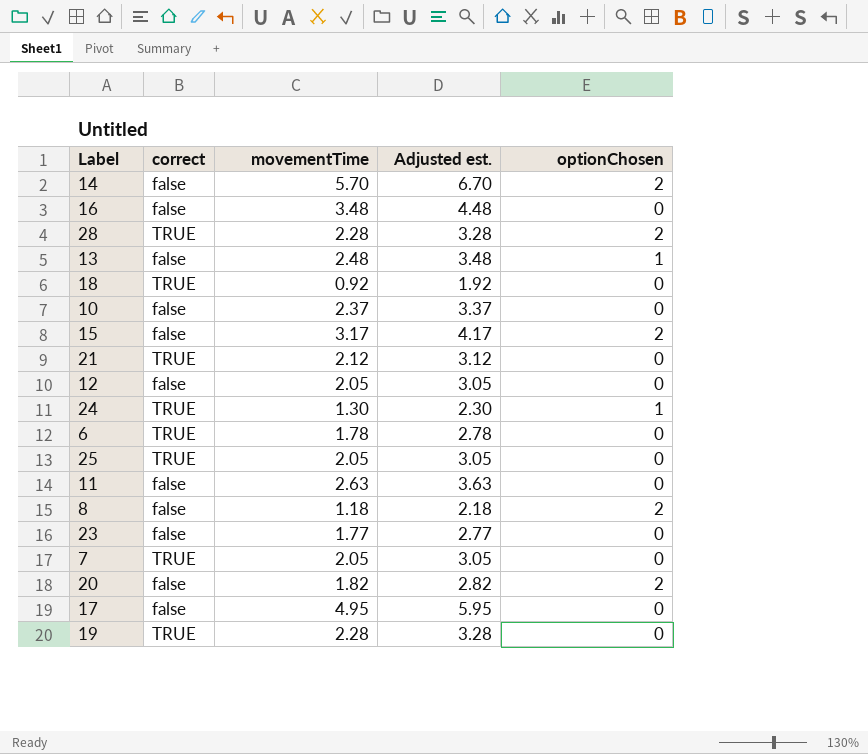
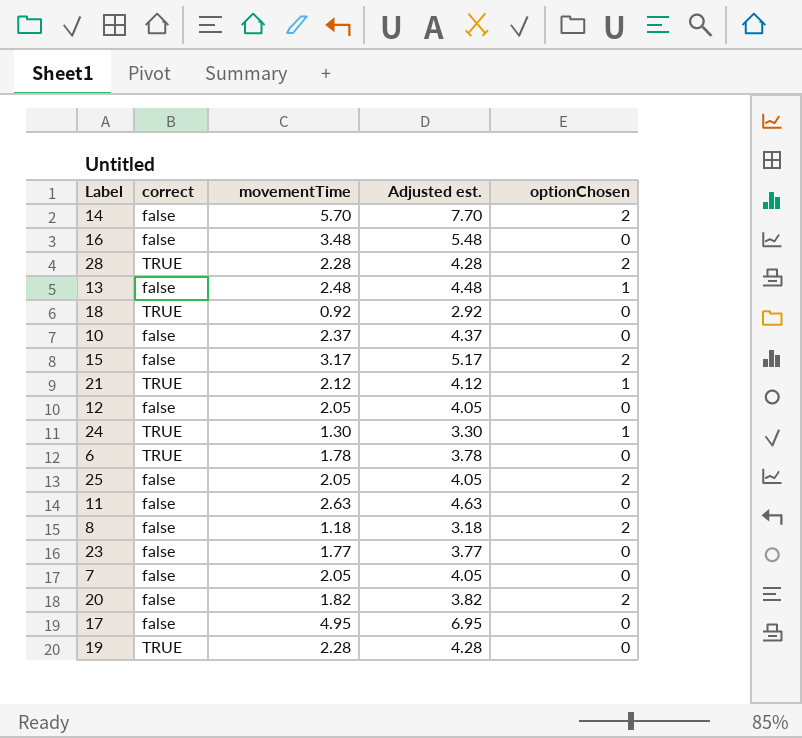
column Adjusted est. | formula: [movementTime] + 1 -> [movementTime] + 2
21 | optionChosen: 0 -> 1
25 | correct: TRUE -> false
25 | optionChosen: 0 -> 2
7 | correct: TRUE -> false

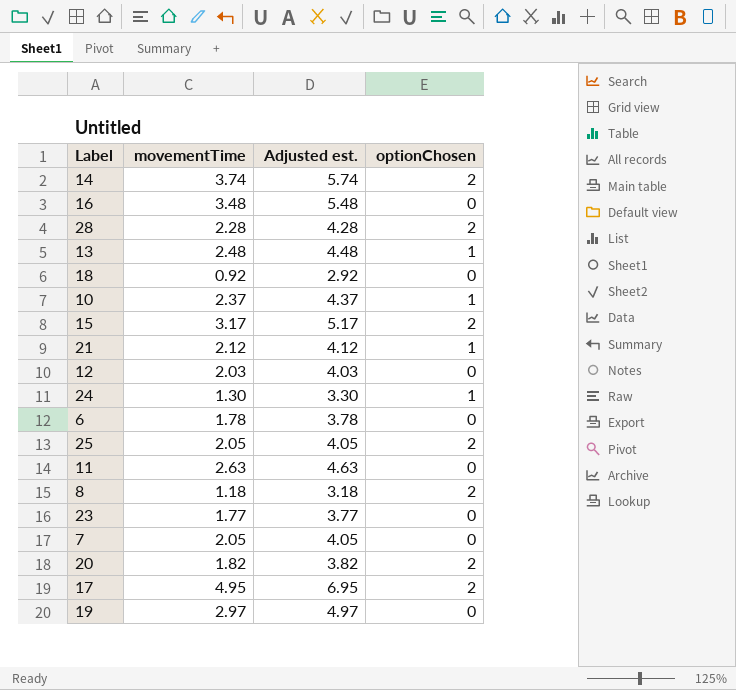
column correct | position: 2 -> none
14 | movementTime: 5.70 -> 3.74
14 | Adjusted est.: 7.70 -> 5.74
10 | optionChosen: 0 -> 1
12 | movementTime: 2.05 -> 2.03
12 | Adjusted est.: 4.05 -> 4.03
17 | optionChosen: 0 -> 2
19 | movementTime: 2.28 -> 2.97
19 | Adjusted est.: 4.28 -> 4.97

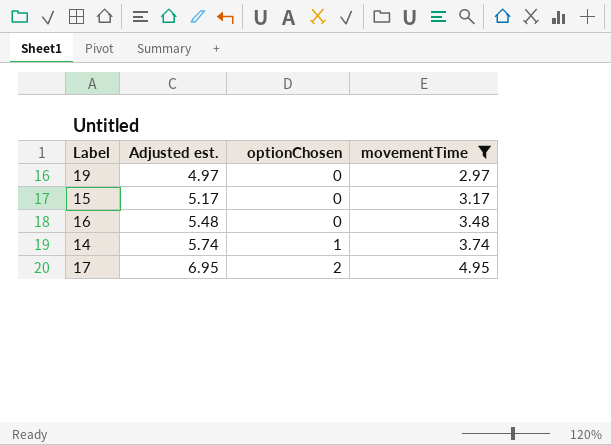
filter: none -> movementTime >= 2.97
row order: none -> Adjusted est. ascending
column movementTime | position: 2 -> 4
15 | optionChosen: 2 -> 0
14 | optionChosen: 2 -> 1

